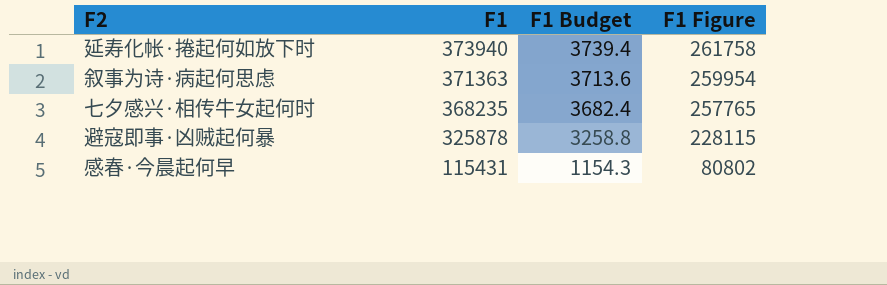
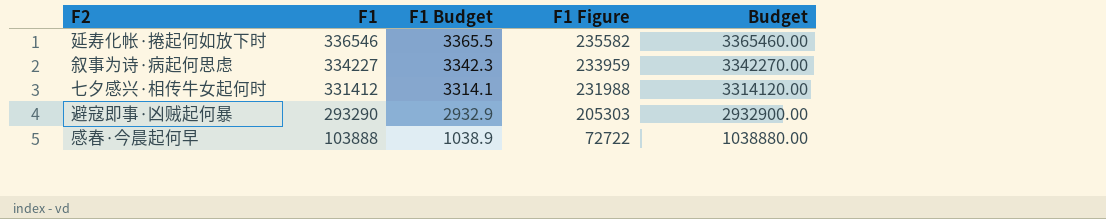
column Budget | formula: none -> [F1] * 10
延寿化帐·捲起何如放下时 | F1: 373940 -> 336546
延寿化帐·捲起何如放下时 | F1 Budget: 3739.4 -> 3365.5
延寿化帐·捲起何如放下时 | F1 Figure: 261758 -> 235582
叙事为诗·病起何思虑 | F1: 371363 -> 334227
叙事为诗·病起何思虑 | F1 Budget: 3713.6 -> 3342.3
叙事为诗·病起何思虑 | F1 Figure: 259954 -> 233959
七夕感兴·相传牛女起何时 | F1: 368235 -> 331412
七夕感兴·相传牛女起何时 | F1 Budget: 3682.4 -> 3314.1
七夕感兴·相传牛女起何时 | F1 Figure: 257765 -> 231988
避寇即事·凶贼起何暴 | F1: 325878 -> 293290
避寇即事·凶贼起何暴 | F1 Budget: 3258.8 -> 2932.9
避寇即事·凶贼起何暴 | F1 Figure: 228115 -> 205303
感春·今晨起何早 | F1: 115431 -> 103888
感春·今晨起何早 | F1 Budget: 1154.3 -> 1038.9
感春·今晨起何早 | F1 Figure: 80802 -> 72722

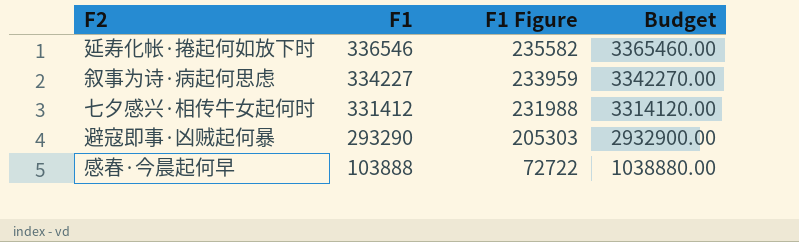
column F1 Budget | formula: [F1] * 0.01 -> none

